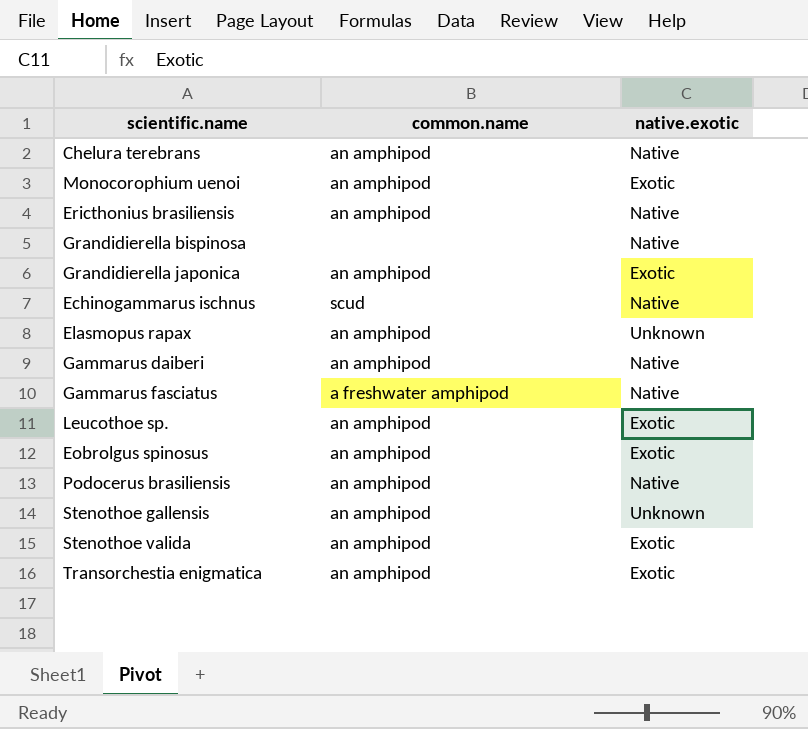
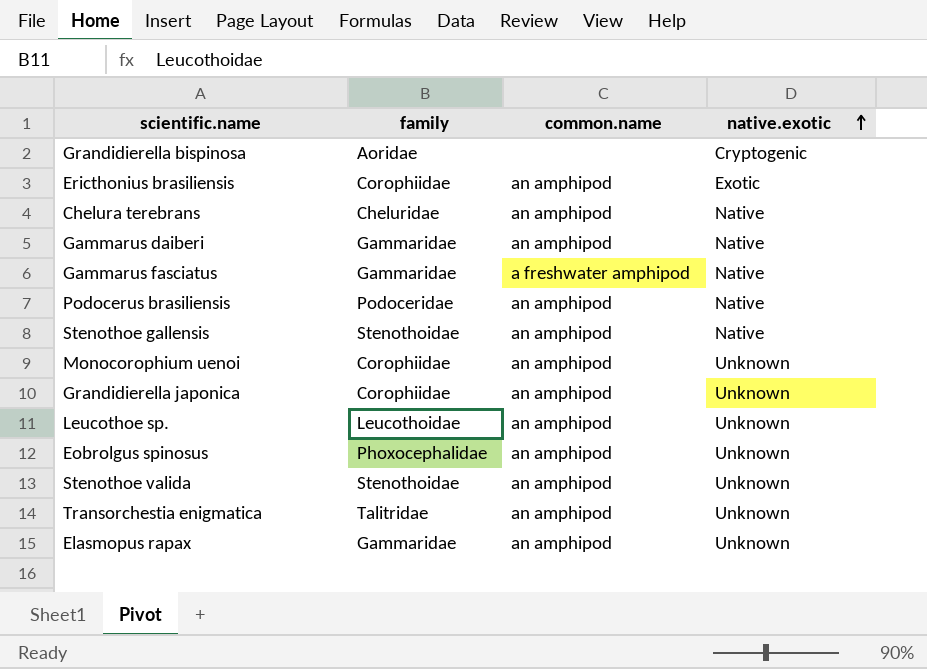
row order: none -> native.exotic ascending
column family | position: none -> 2
row Echinogammarus ischnus: scud | Native -> none
Grandidierella bispinosa | native.exotic: Native -> Cryptogenic
Ericthonius brasiliensis | native.exotic: Native -> Exotic
Stenothoe gallensis | native.exotic: Unknown -> Native
Monocorophium uenoi | native.exotic: Exotic -> Unknown
Grandidierella japonica | native.exotic: Exotic -> Unknown
Leucothoe sp. | native.exotic: Exotic -> Unknown
Eobrolgus spinosus | native.exotic: Exotic -> Unknown
Stenothoe valida | native.exotic: Exotic -> Unknown
Transorchestia enigmatica | native.exotic: Exotic -> Unknown

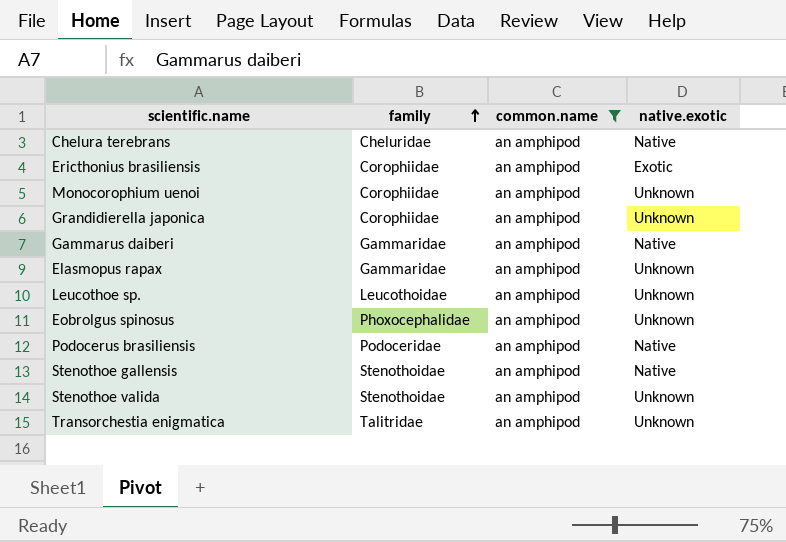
filter: none -> common.name = an amphipod
row order: native.exotic ascending -> family ascending

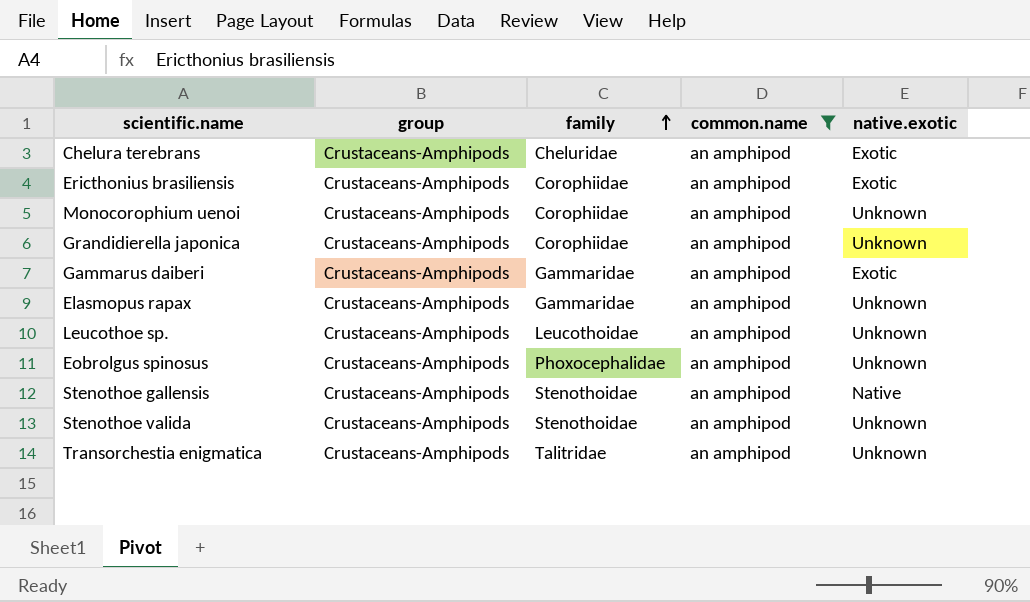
column group | position: none -> 2
row Podocerus brasiliensis: Podoceridae | an amphipod | Native -> none
Chelura terebrans | native.exotic: Native -> Exotic
Gammarus daiberi | native.exotic: Native -> Exotic

